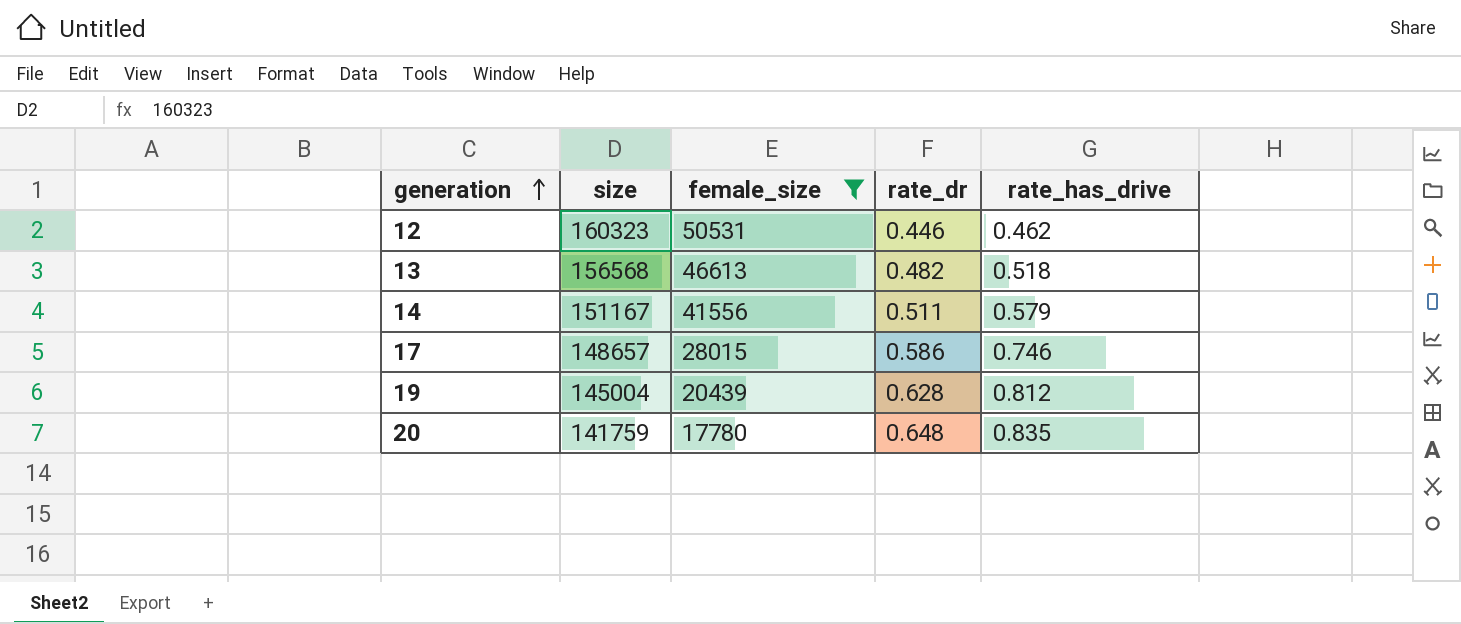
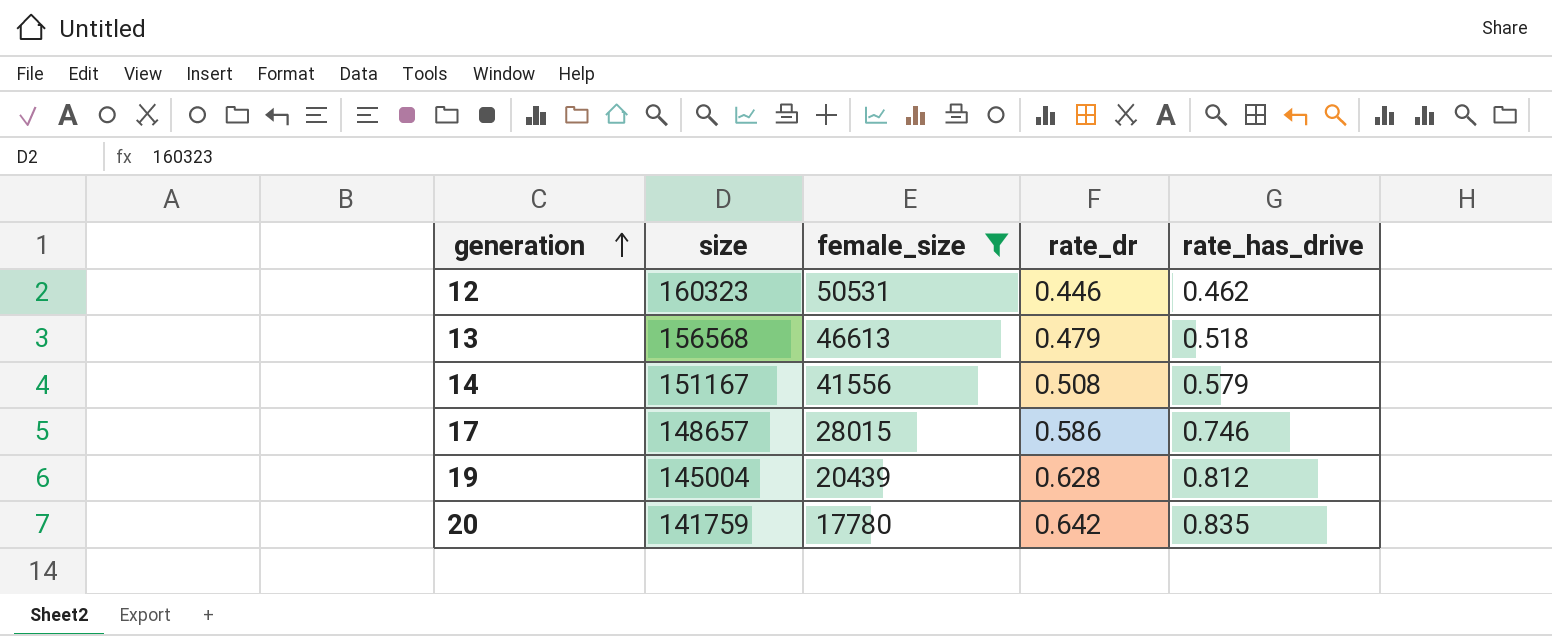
13 | rate_dr: 0.482 -> 0.479
14 | rate_dr: 0.511 -> 0.508
20 | rate_dr: 0.648 -> 0.642

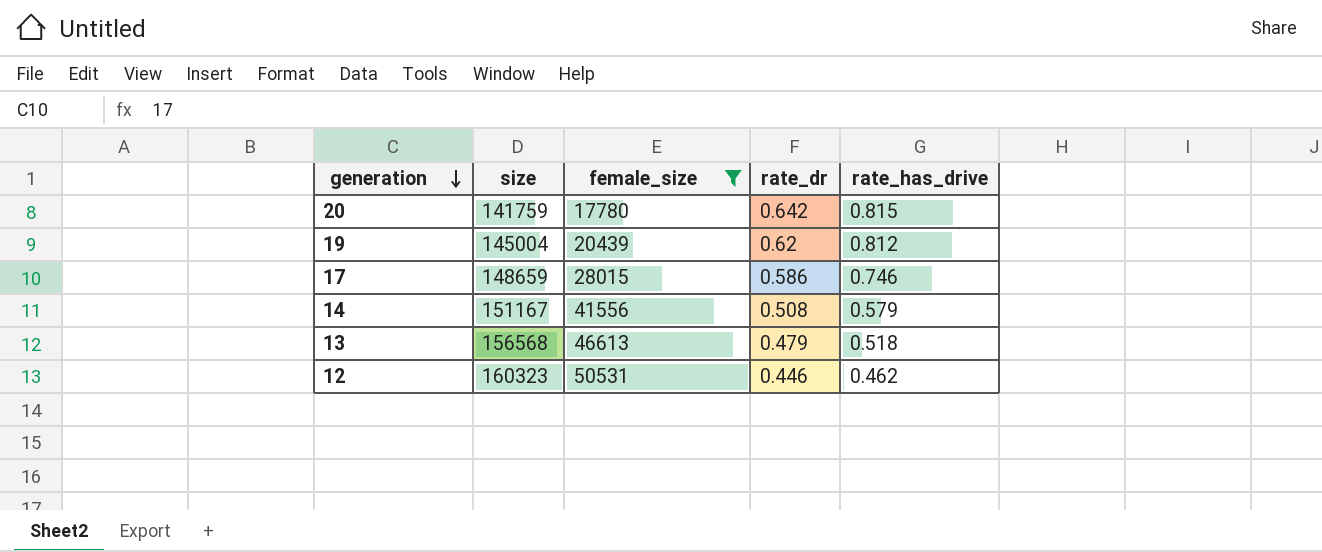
row order: generation ascending -> generation descending
20 | rate_has_drive: 0.835 -> 0.815
19 | rate_dr: 0.628 -> 0.62
17 | size: 148657 -> 148659

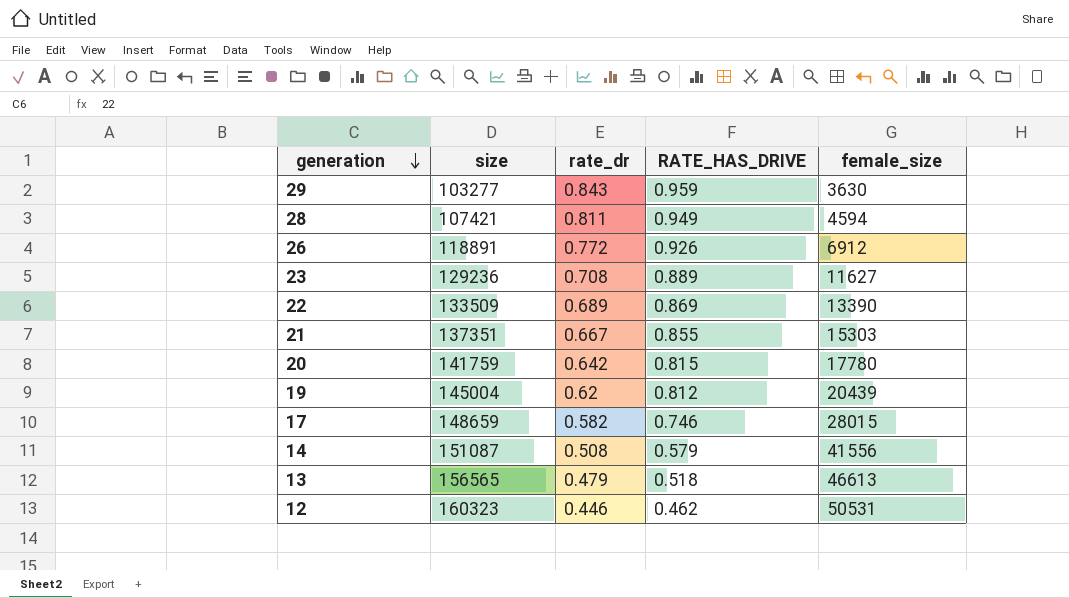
filter: female_size >= 17780 -> none
column name: rate_has_drive -> RATE_HAS_DRIVE
column female_size | position: 3 -> 5
17 | rate_dr: 0.586 -> 0.582
14 | size: 151167 -> 151087
13 | size: 156568 -> 156565

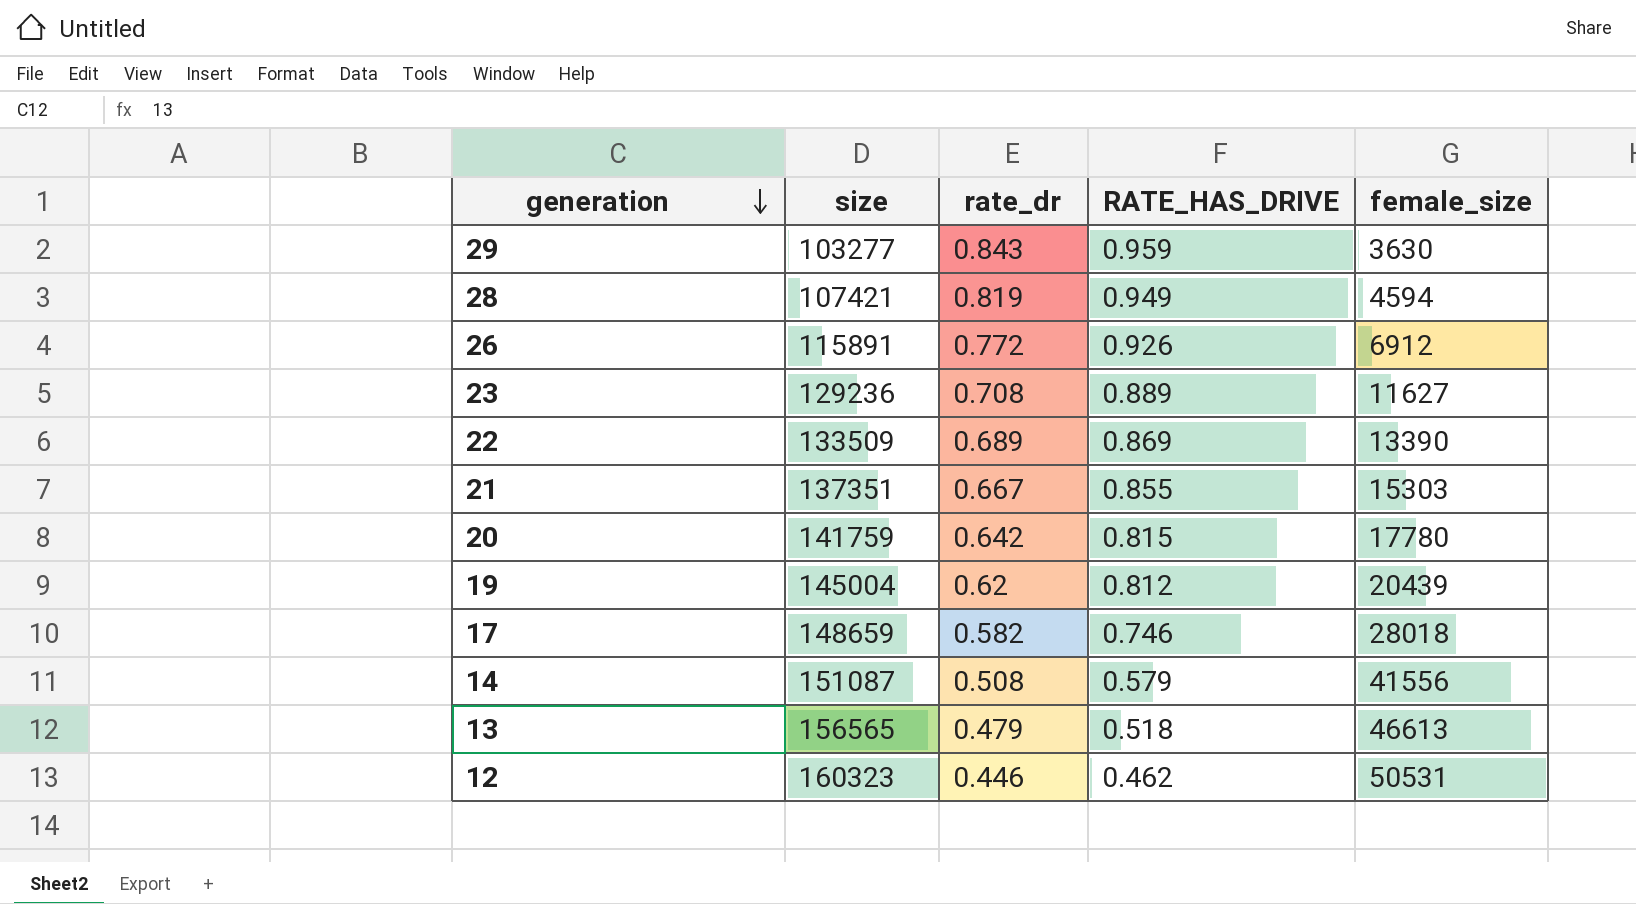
28 | rate_dr: 0.811 -> 0.819
26 | size: 118891 -> 115891
17 | female_size: 28015 -> 28018

